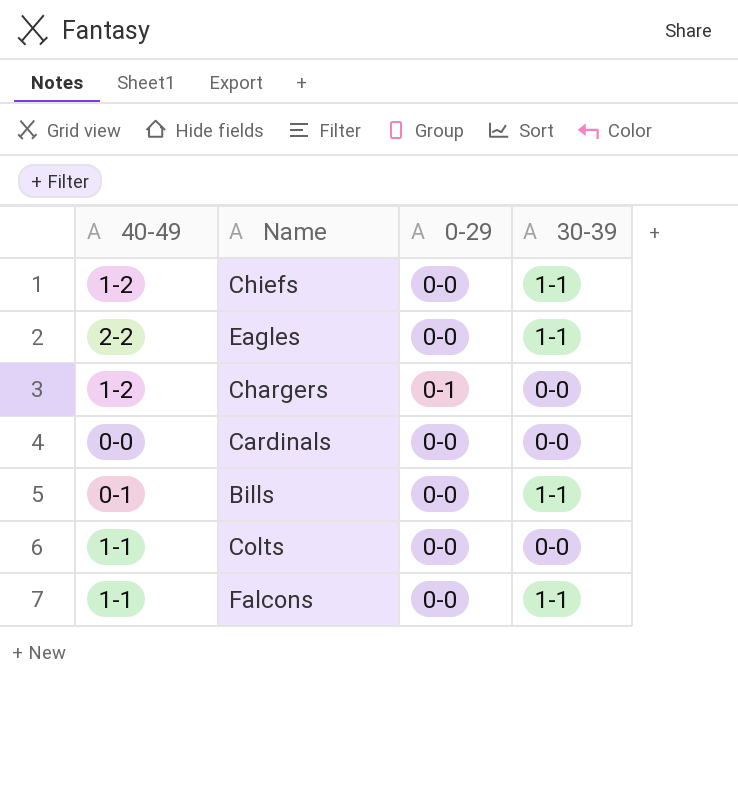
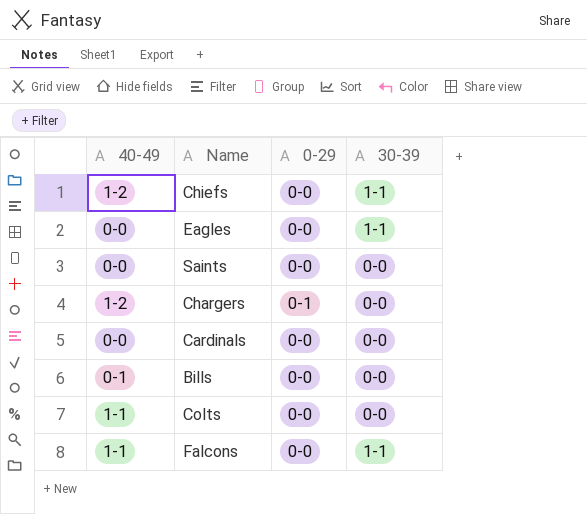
Eagles | 40-49: 2-2 -> 0-0
row Saints: none -> 0-0 | 0-0 | 0-0
Bills | 30-39: 1-1 -> 0-0

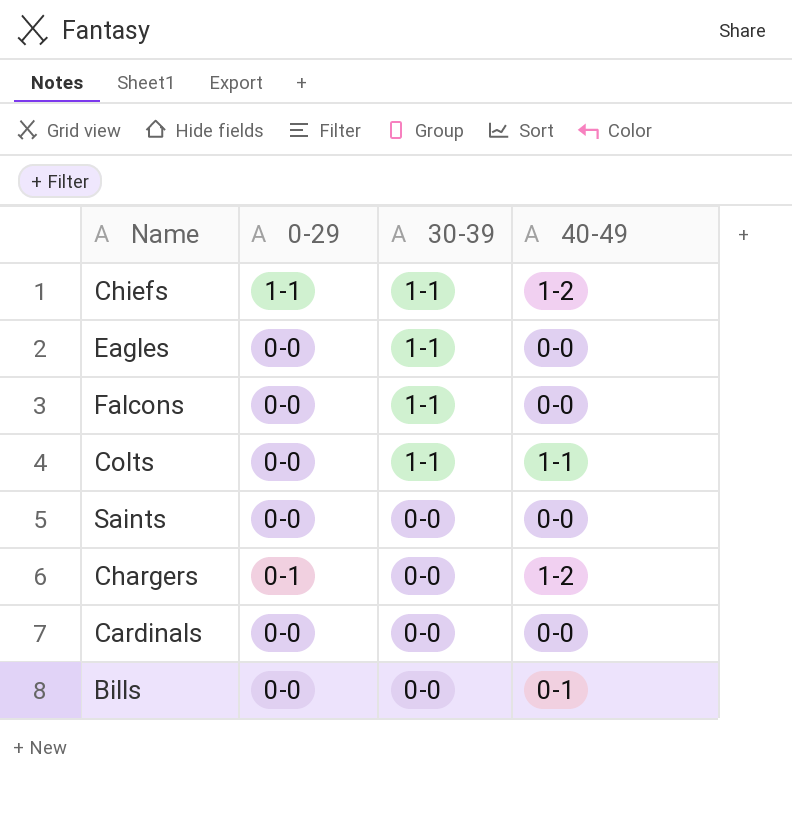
row order: none -> 30-39 descending
column 40-49 | position: 1 -> 4
Chiefs | 0-29: 0-0 -> 1-1
Falcons | 40-49: 1-1 -> 0-0
Colts | 30-39: 0-0 -> 1-1

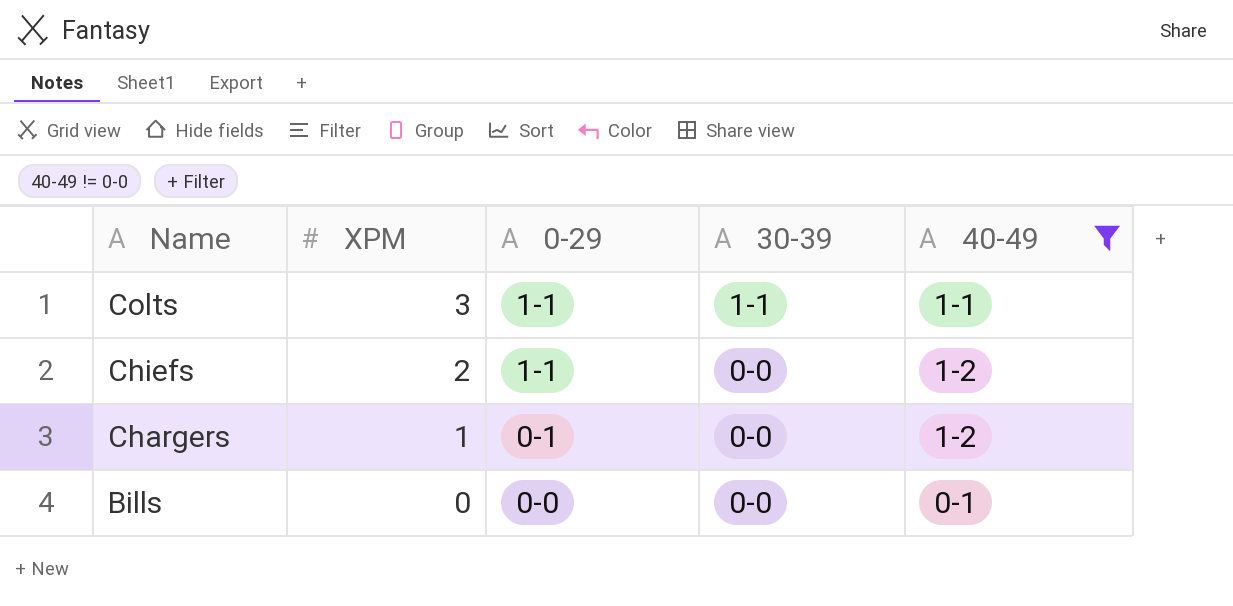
filter: none -> 40-49 != 0-0
row order: 30-39 descending -> Name descending
column XPM | position: none -> 2
Colts | 0-29: 0-0 -> 1-1
Chiefs | 30-39: 1-1 -> 0-0

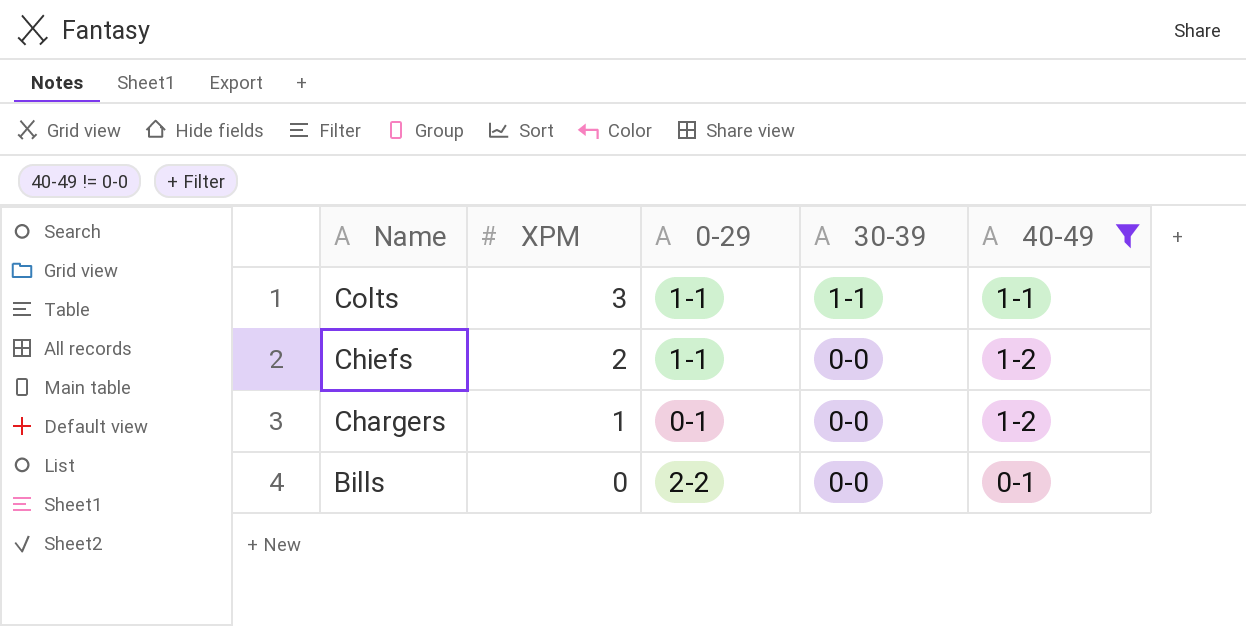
Bills | 0-29: 0-0 -> 2-2

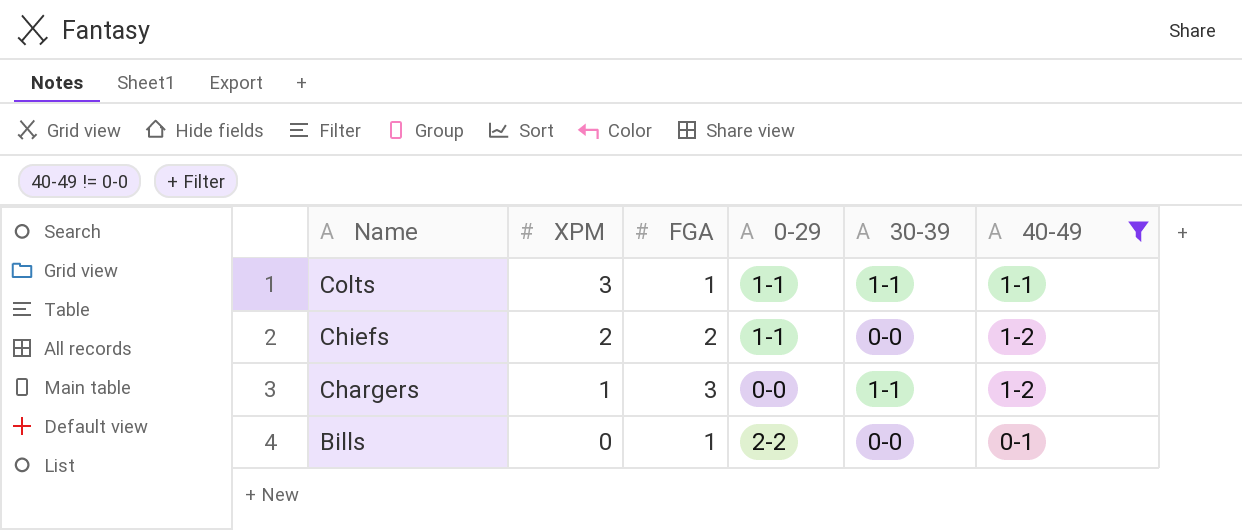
column FGA | position: none -> 3
Chargers | 0-29: 0-1 -> 0-0
Chargers | 30-39: 0-0 -> 1-1

